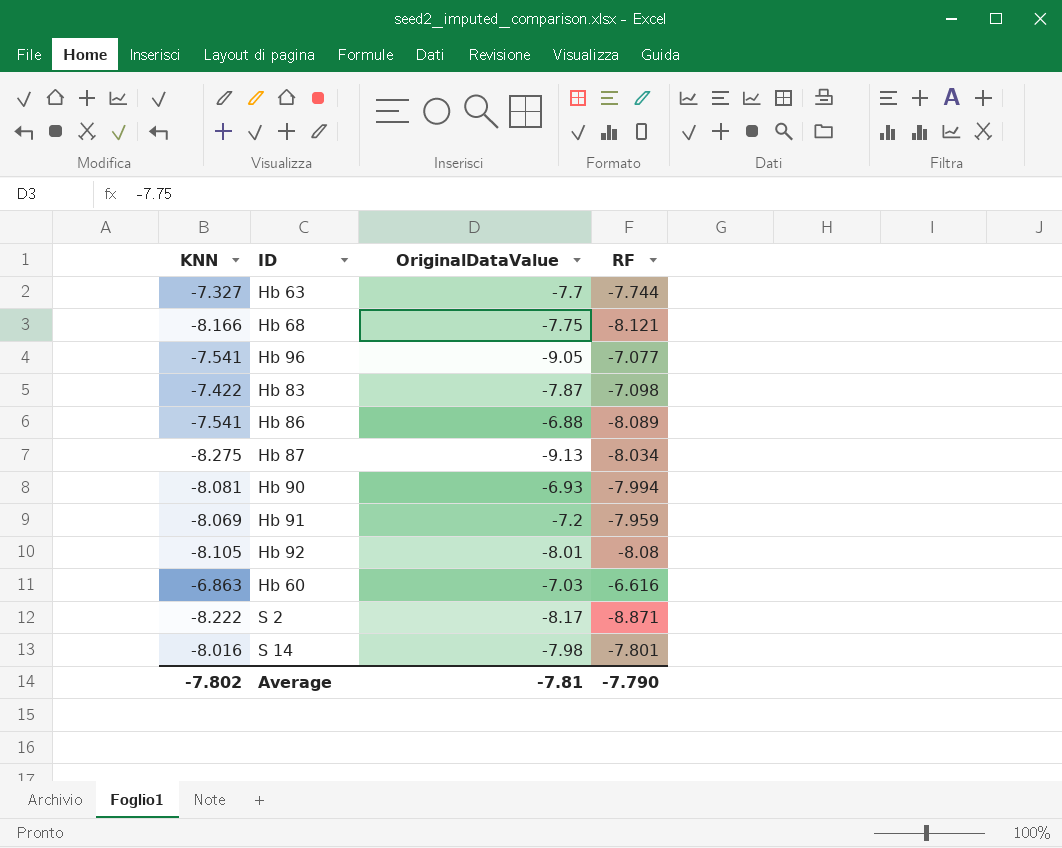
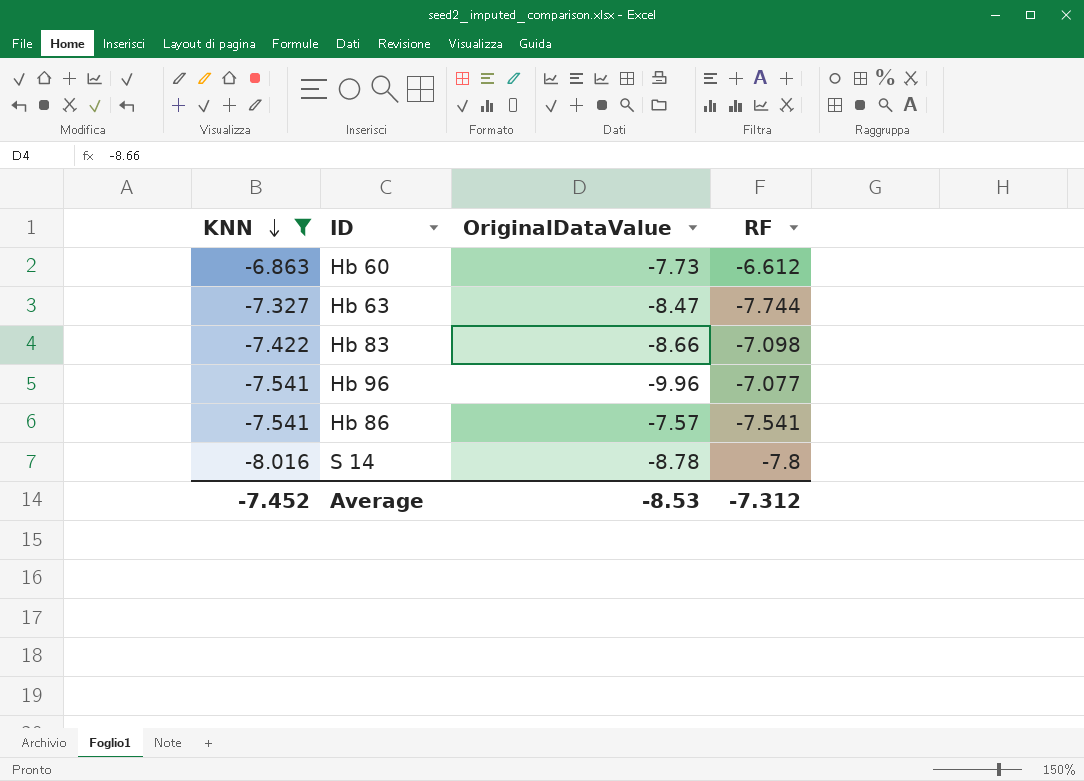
filter: none -> KNN >= -8.016
row order: none -> KNN descending
Hb 60 | OriginalDataValue: -7.03 -> -7.73
Hb 60 | RF: -6.616 -> -6.612
Hb 63 | OriginalDataValue: -7.7 -> -8.47
Hb 83 | OriginalDataValue: -7.87 -> -8.66
Hb 96 | OriginalDataValue: -9.05 -> -9.96
Hb 86 | OriginalDataValue: -6.88 -> -7.57
Hb 86 | RF: -8.089 -> -7.541
S 14 | OriginalDataValue: -7.98 -> -8.78
S 14 | RF: -7.801 -> -7.8
Average | KNN: -7.802 -> -7.452
Average | OriginalDataValue: -7.81 -> -8.53
Average | RF: -7.790 -> -7.312

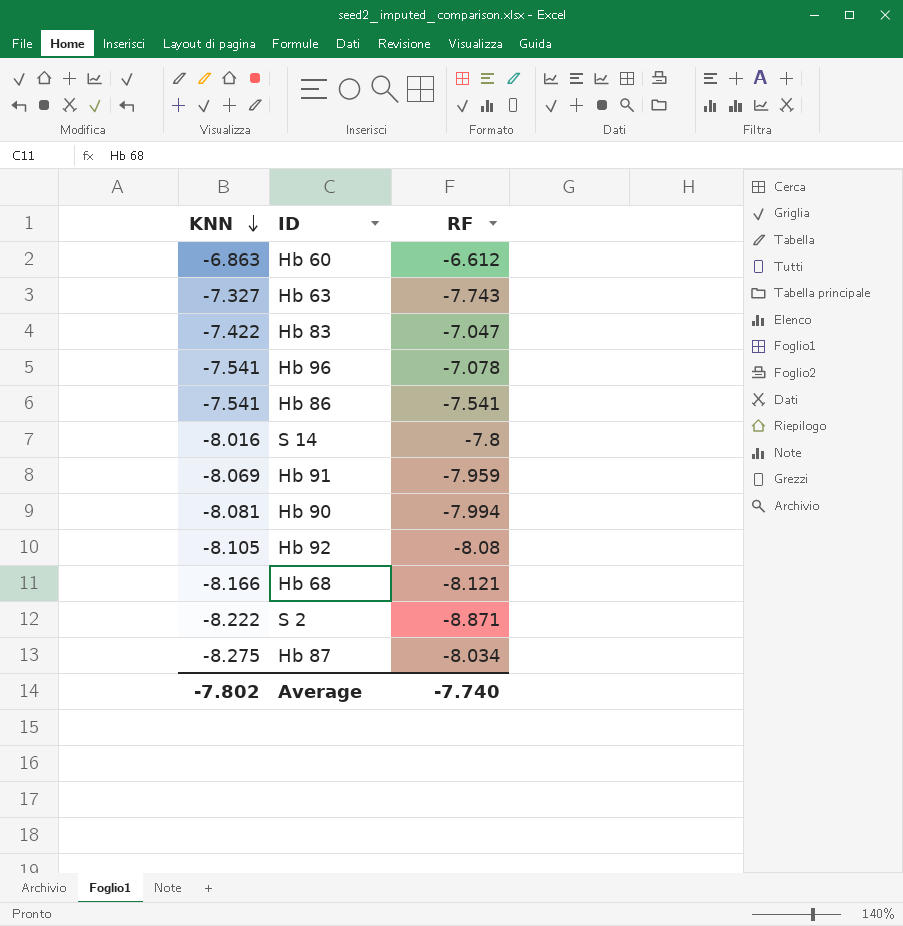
filter: KNN >= -8.016 -> none
column OriginalDataValue | position: 3 -> none
Hb 63 | RF: -7.744 -> -7.743
Hb 83 | RF: -7.098 -> -7.047
Hb 96 | RF: -7.077 -> -7.078
Average | KNN: -7.452 -> -7.802
Average | RF: -7.312 -> -7.740

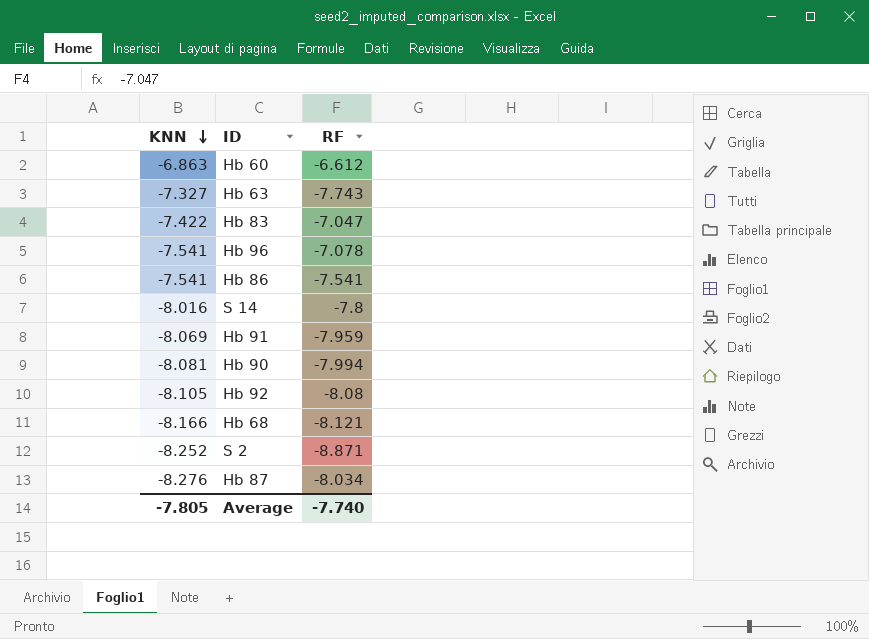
S 2 | KNN: -8.222 -> -8.252
Hb 87 | KNN: -8.275 -> -8.276
Average | KNN: -7.802 -> -7.805

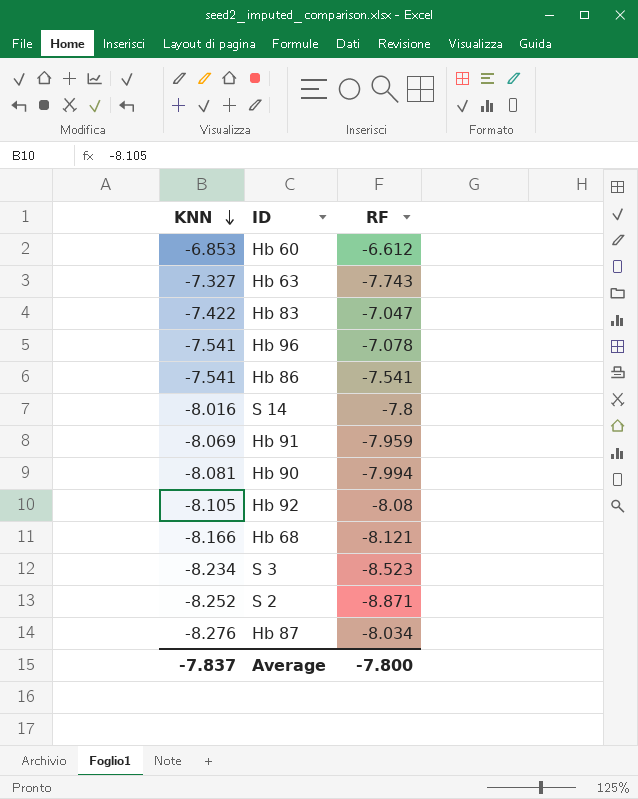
Hb 60 | KNN: -6.863 -> -6.853
row S 3: none -> -8.234 | -8.523
Average | KNN: -7.805 -> -7.837
Average | RF: -7.740 -> -7.800

